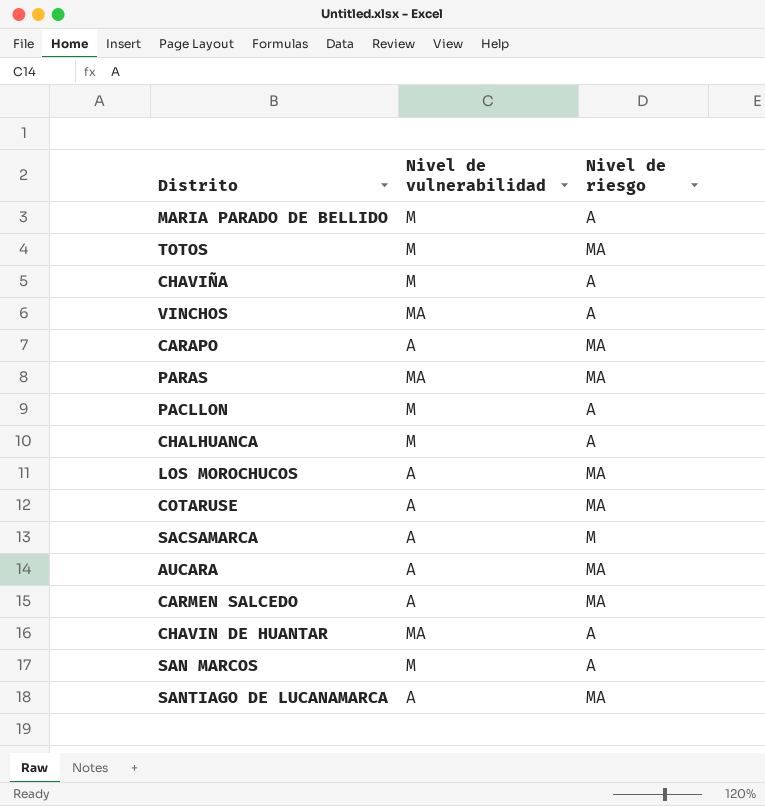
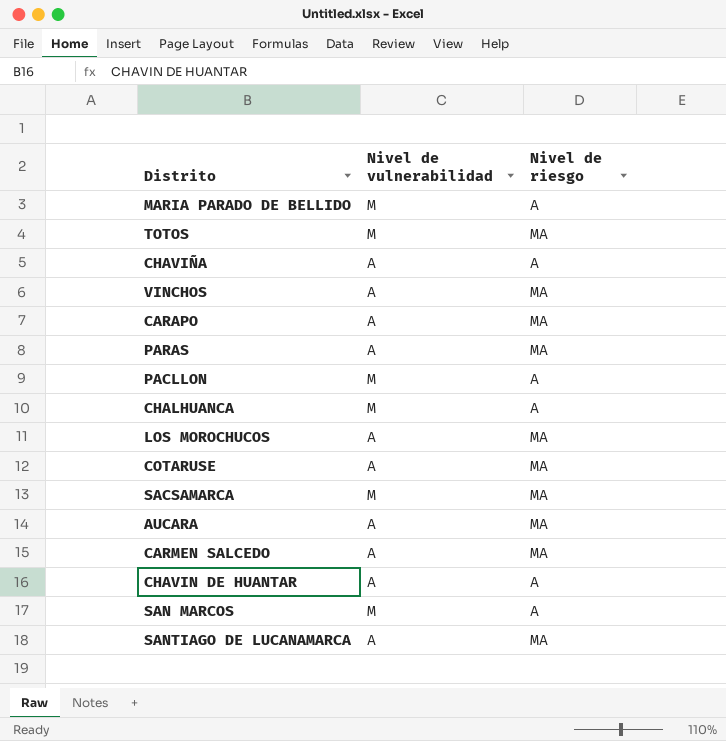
CHAVIÑA | Nivel de vulnerabilidad: M -> A
VINCHOS | Nivel de vulnerabilidad: MA -> A
VINCHOS | Nivel de riesgo: A -> MA
PARAS | Nivel de vulnerabilidad: MA -> A
SACSAMARCA | Nivel de vulnerabilidad: A -> M
SACSAMARCA | Nivel de riesgo: M -> MA
CHAVIN DE HUANTAR | Nivel de vulnerabilidad: MA -> A

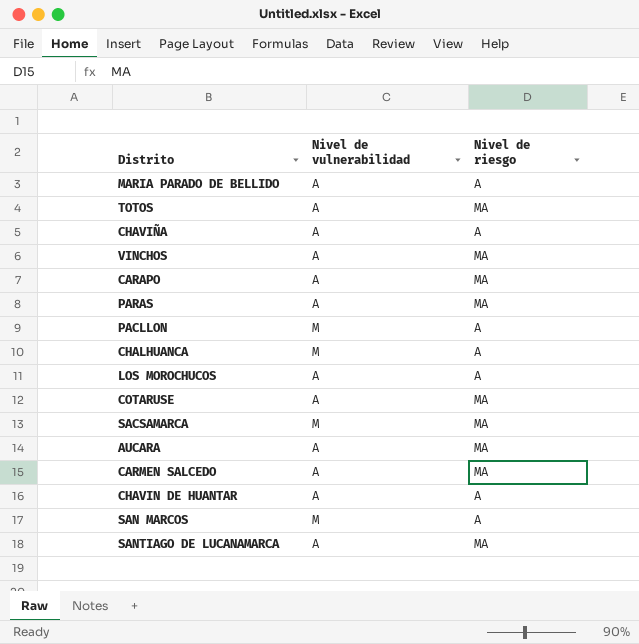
MARIA PARADO DE BELLIDO | Nivel de vulnerabilidad: M -> A
TOTOS | Nivel de vulnerabilidad: M -> A
LOS MOROCHUCOS | Nivel de riesgo: MA -> A

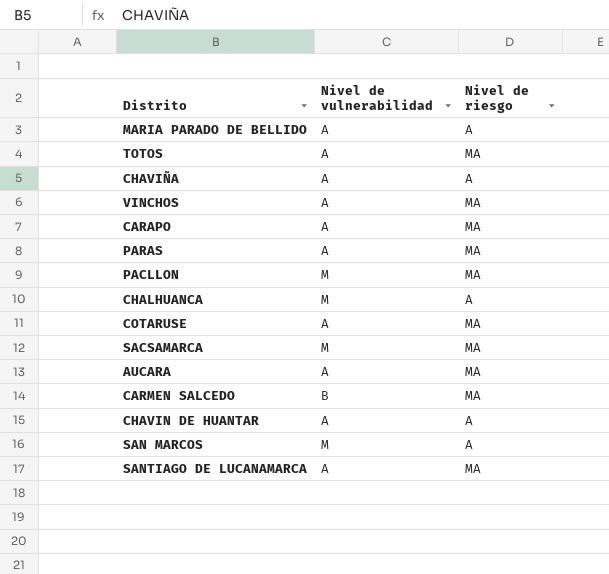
row LOS MOROCHUCOS: A | A -> none
PACLLON | Nivel de riesgo: A -> MA
CARMEN SALCEDO | Nivel de vulnerabilidad: A -> B

